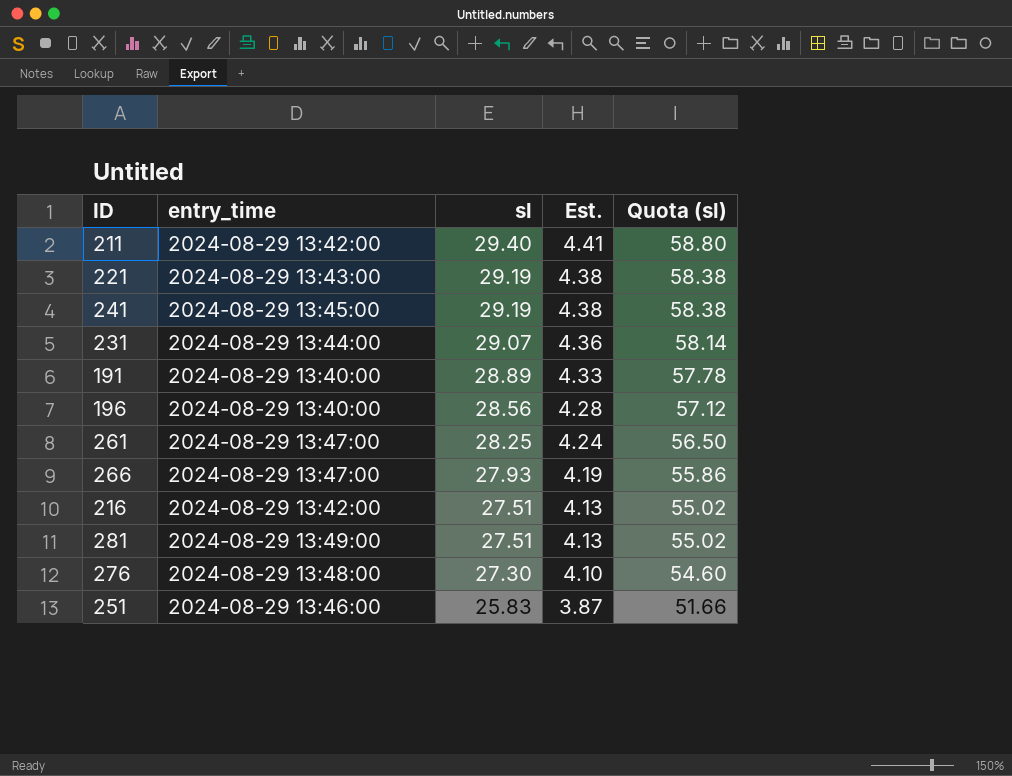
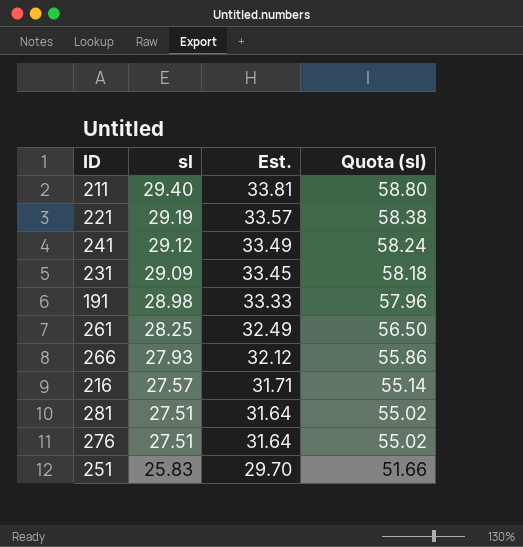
column entry_time | position: 2 -> none
column Est. | formula: [sl] * 0.15 -> [sl] * 1.15
row 196: 2024-08-29 13:40:00 | 28.56 | 4.28 | 57.12 -> none
241 | sl: 29.19 -> 29.12
241 | Quota (sl): 58.38 -> 58.24
231 | sl: 29.07 -> 29.09
231 | Quota (sl): 58.14 -> 58.18
191 | sl: 28.89 -> 28.98
191 | Quota (sl): 57.78 -> 57.96
216 | sl: 27.51 -> 27.57
216 | Quota (sl): 55.02 -> 55.14
276 | sl: 27.30 -> 27.51
276 | Quota (sl): 54.60 -> 55.02

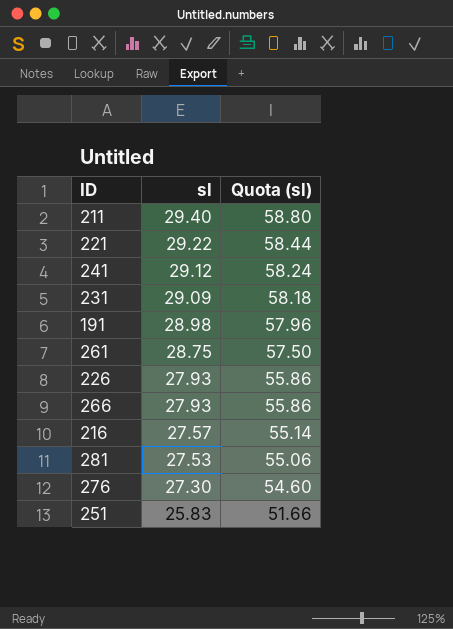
column Est. | formula: [sl] * 1.15 -> none
221 | sl: 29.19 -> 29.22
221 | Quota (sl): 58.38 -> 58.44
261 | sl: 28.25 -> 28.75
261 | Quota (sl): 56.50 -> 57.50
row 226: none -> 27.93 | 55.86
281 | sl: 27.51 -> 27.53
281 | Quota (sl): 55.02 -> 55.06
276 | sl: 27.51 -> 27.30
276 | Quota (sl): 55.02 -> 54.60

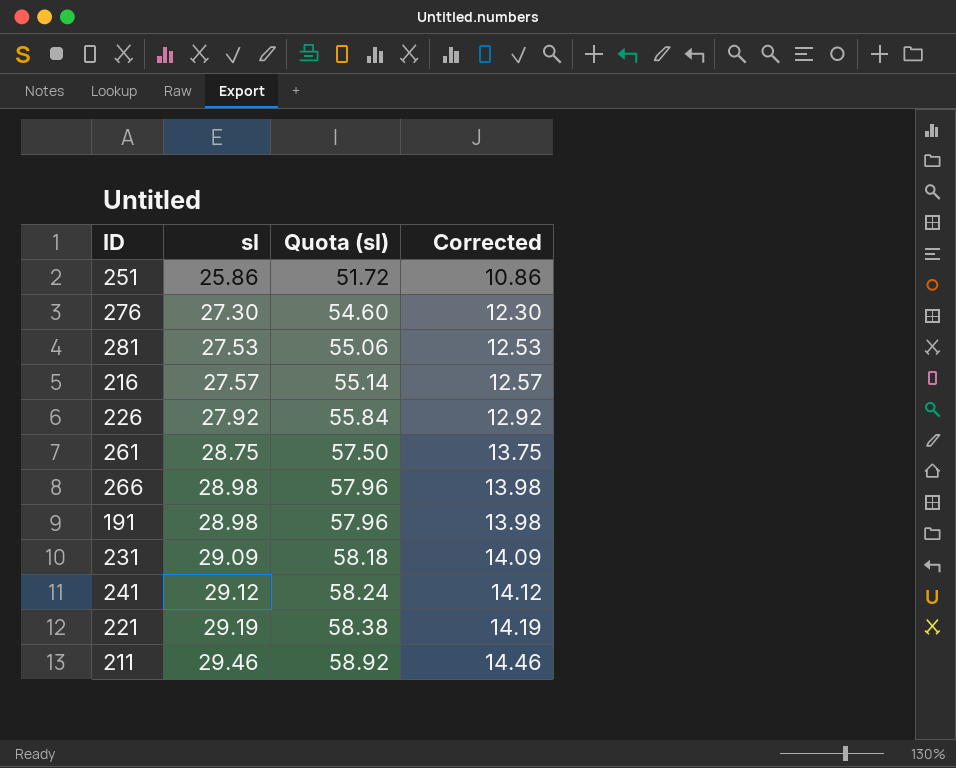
row order: sl descending -> sl ascending
column Corrected | formula: none -> [sl] - 15
251 | sl: 25.83 -> 25.86
251 | Quota (sl): 51.66 -> 51.72
226 | sl: 27.93 -> 27.92
226 | Quota (sl): 55.86 -> 55.84
266 | sl: 27.93 -> 28.98
266 | Quota (sl): 55.86 -> 57.96
221 | sl: 29.22 -> 29.19
221 | Quota (sl): 58.44 -> 58.38
211 | sl: 29.40 -> 29.46
211 | Quota (sl): 58.80 -> 58.92

